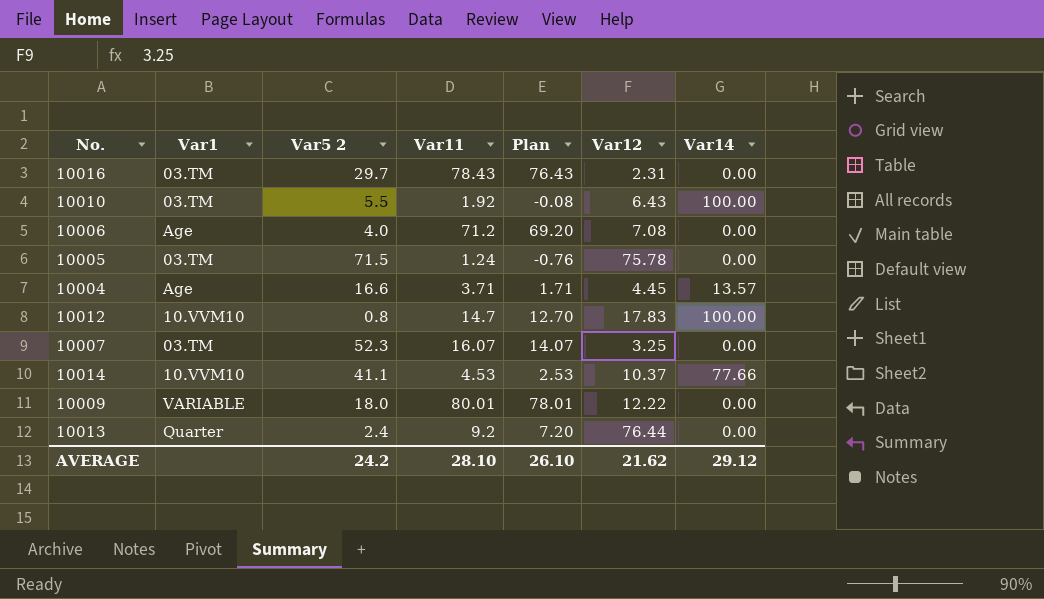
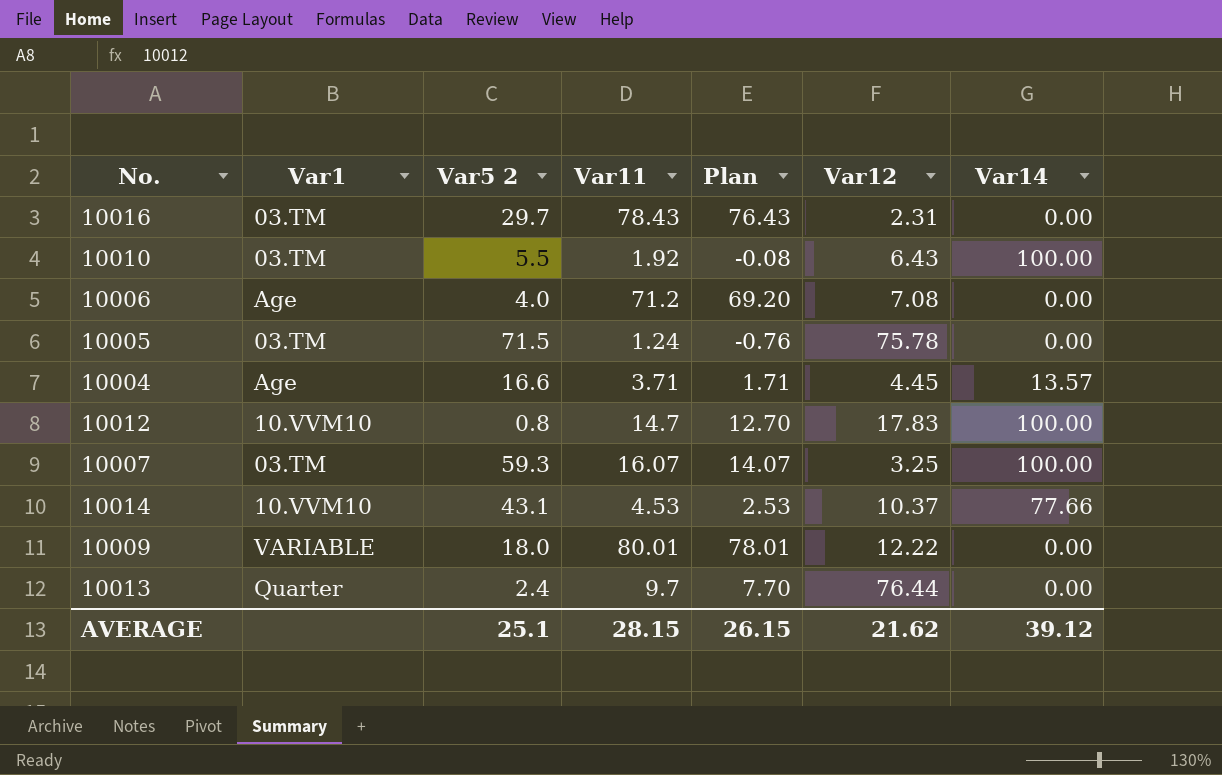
10007 | Var5 2: 52.3 -> 59.3
10007 | Var14: 0.00 -> 100.00
10014 | Var5 2: 41.1 -> 43.1
10013 | Var11: 9.2 -> 9.7
10013 | Plan: 7.20 -> 7.70
AVERAGE | Var5 2: 24.2 -> 25.1
AVERAGE | Var11: 28.10 -> 28.15
AVERAGE | Plan: 26.10 -> 26.15
AVERAGE | Var14: 29.12 -> 39.12

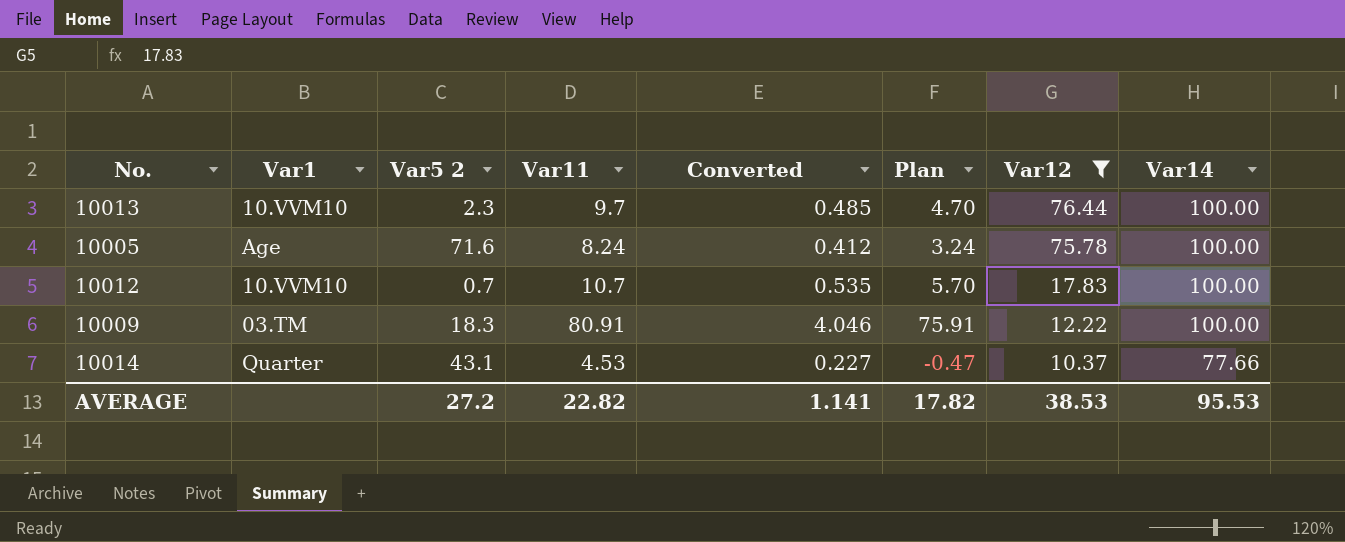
filter: none -> Var12 >= 10.37
row order: none -> Var12 descending
column Converted | formula: none -> [Var11] * 0.05
column Plan | formula: [Var11] - 2 -> [Var11] - 5
10013 | Var1: Quarter -> 10.VVM10
10013 | Var5 2: 2.4 -> 2.3
10013 | Var14: 0.00 -> 100.00
10005 | Var1: 03.TM -> Age
10005 | Var5 2: 71.5 -> 71.6
10005 | Var11: 1.24 -> 8.24
10005 | Var14: 0.00 -> 100.00
10012 | Var5 2: 0.8 -> 0.7
10012 | Var11: 14.7 -> 10.7
10009 | Var1: VARIABLE -> 03.TM
10009 | Var5 2: 18.0 -> 18.3
10009 | Var11: 80.01 -> 80.91
10009 | Var14: 0.00 -> 100.00
10014 | Var1: 10.VVM10 -> Quarter
AVERAGE | Var5 2: 25.1 -> 27.2
AVERAGE | Var11: 28.15 -> 22.82
AVERAGE | Plan: 26.15 -> 17.82
AVERAGE | Var12: 21.62 -> 38.53
AVERAGE | Var14: 39.12 -> 95.53

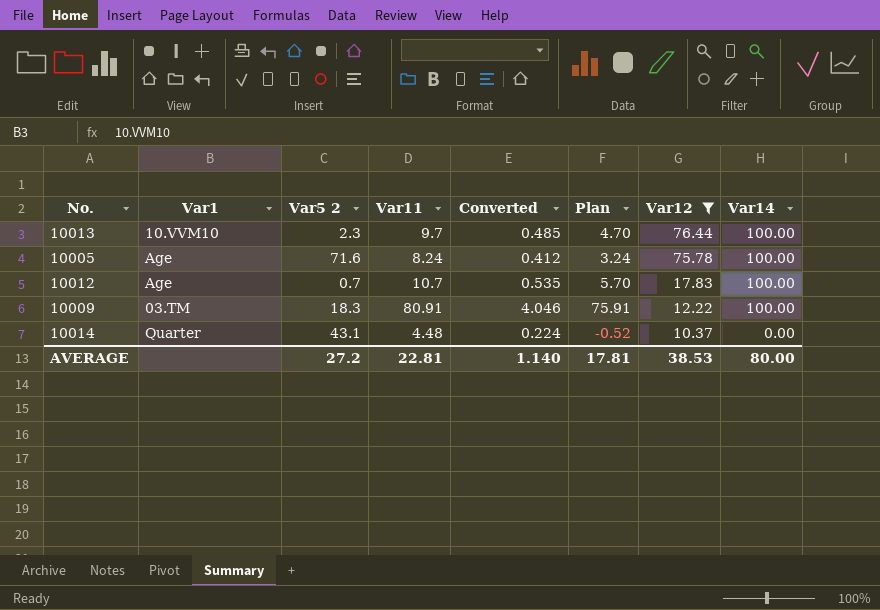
10012 | Var1: 10.VVM10 -> Age
10014 | Var11: 4.53 -> 4.48
10014 | Converted: 0.227 -> 0.224
10014 | Plan: -0.47 -> -0.52
10014 | Var14: 77.66 -> 0.00
AVERAGE | Var11: 22.82 -> 22.81
AVERAGE | Converted: 1.141 -> 1.140
AVERAGE | Plan: 17.82 -> 17.81
AVERAGE | Var14: 95.53 -> 80.00

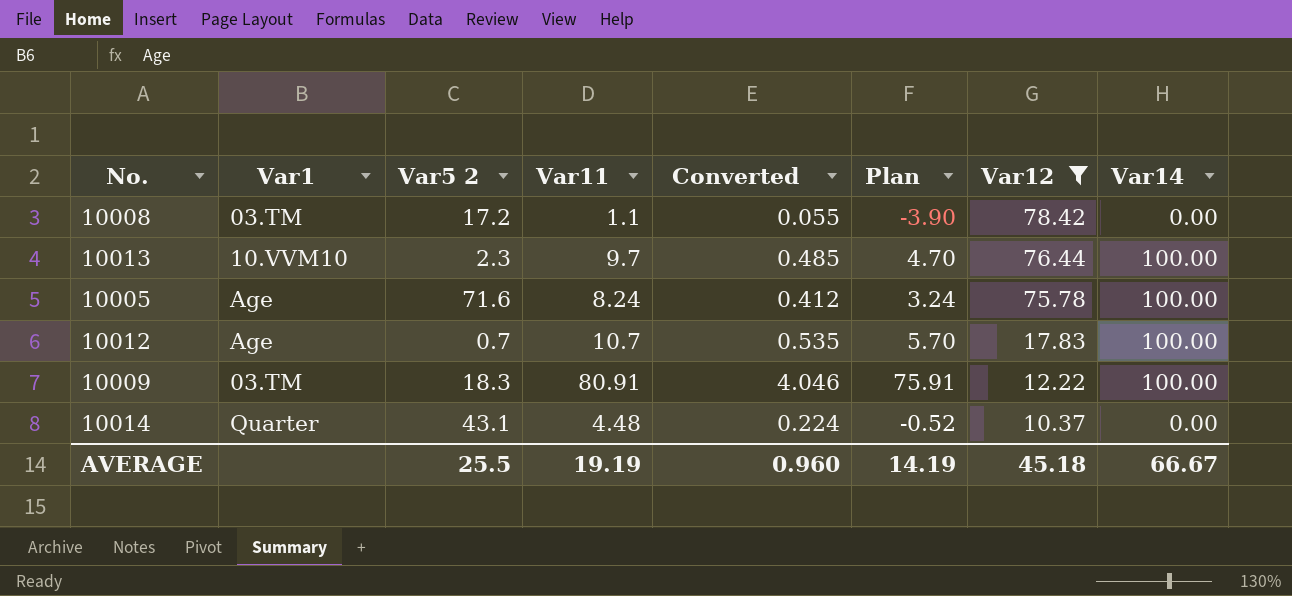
row 10008: none -> 03.TM | 17.2 | 1.1 | 0.055 | -3.90 | 78.42 | 0.00
AVERAGE | Var5 2: 27.2 -> 25.5
AVERAGE | Var11: 22.81 -> 19.19
AVERAGE | Converted: 1.140 -> 0.960
AVERAGE | Plan: 17.81 -> 14.19
AVERAGE | Var12: 38.53 -> 45.18
AVERAGE | Var14: 80.00 -> 66.67

